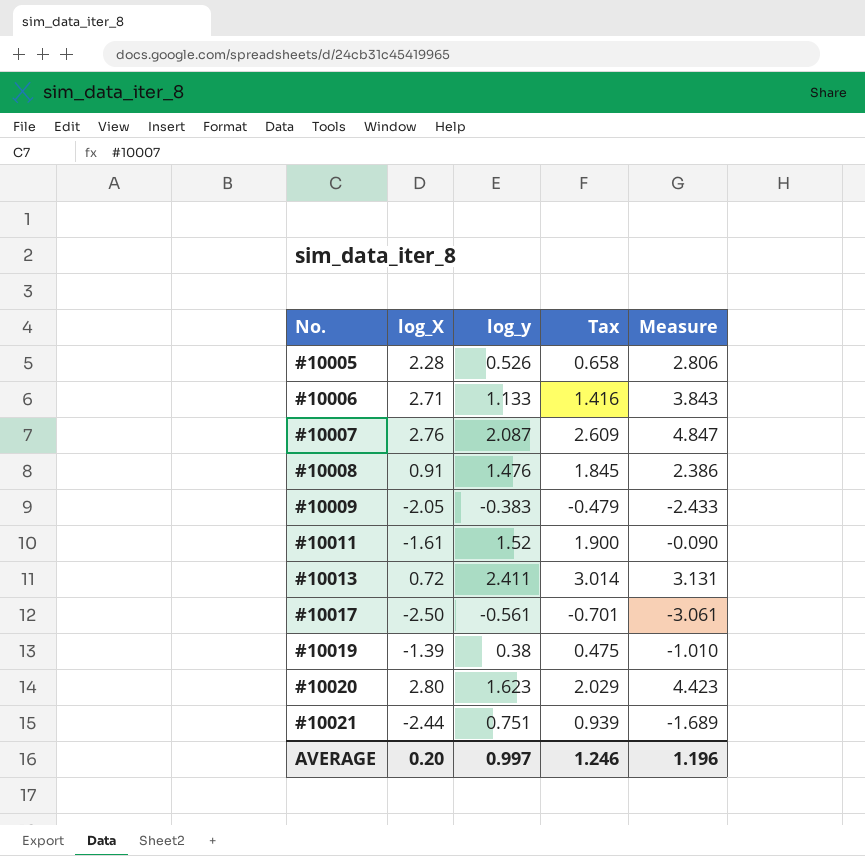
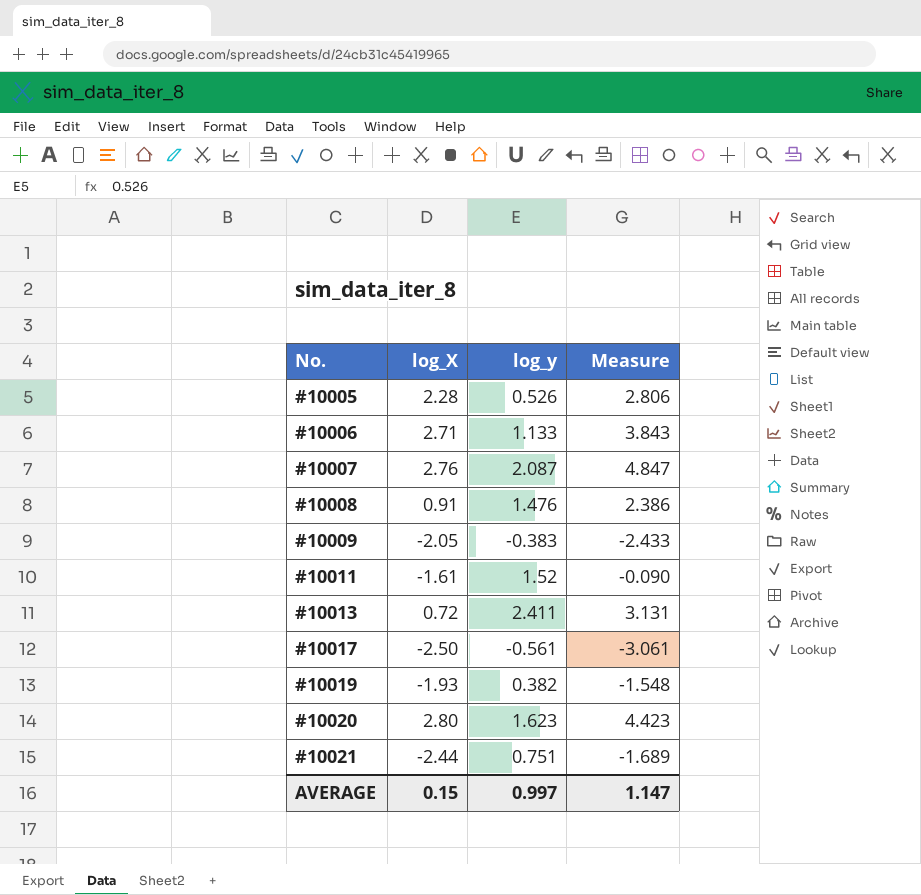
column Tax | formula: [log_y] * 1.25 -> none
#10019 | log_X: -1.39 -> -1.93
#10019 | log_y: 0.38 -> 0.382
#10019 | Measure: -1.010 -> -1.548
AVERAGE | log_X: 0.20 -> 0.15
AVERAGE | Measure: 1.196 -> 1.147

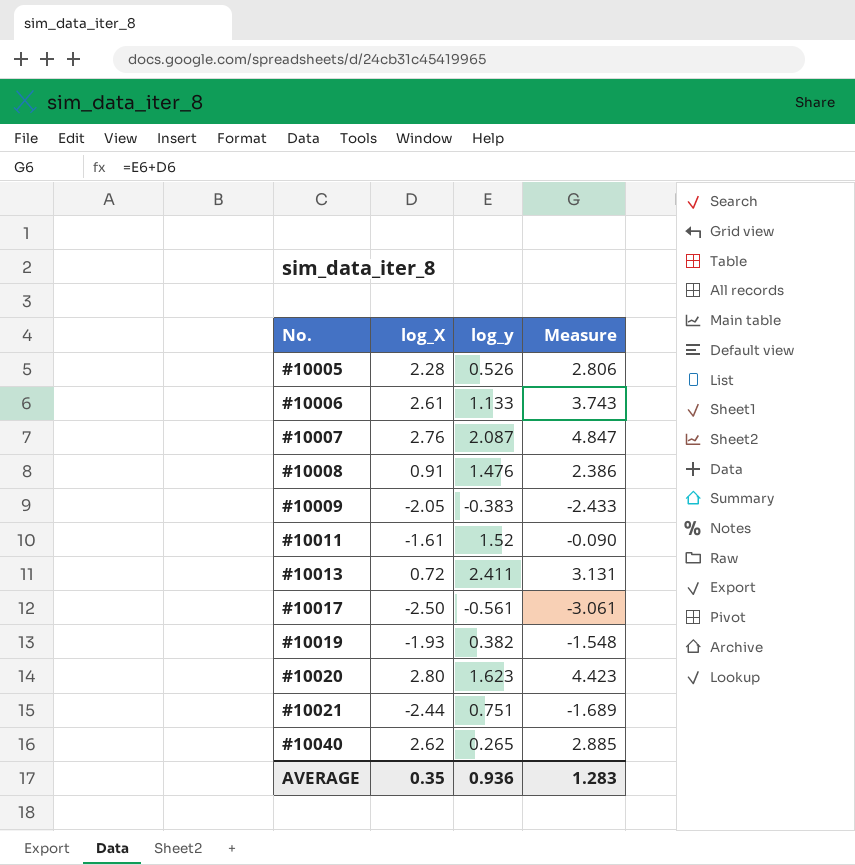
#10006 | log_X: 2.71 -> 2.61
#10006 | Measure: 3.843 -> 3.743
row #10040: none -> 2.62 | 0.265 | 2.885
AVERAGE | log_X: 0.15 -> 0.35
AVERAGE | log_y: 0.997 -> 0.936
AVERAGE | Measure: 1.147 -> 1.283

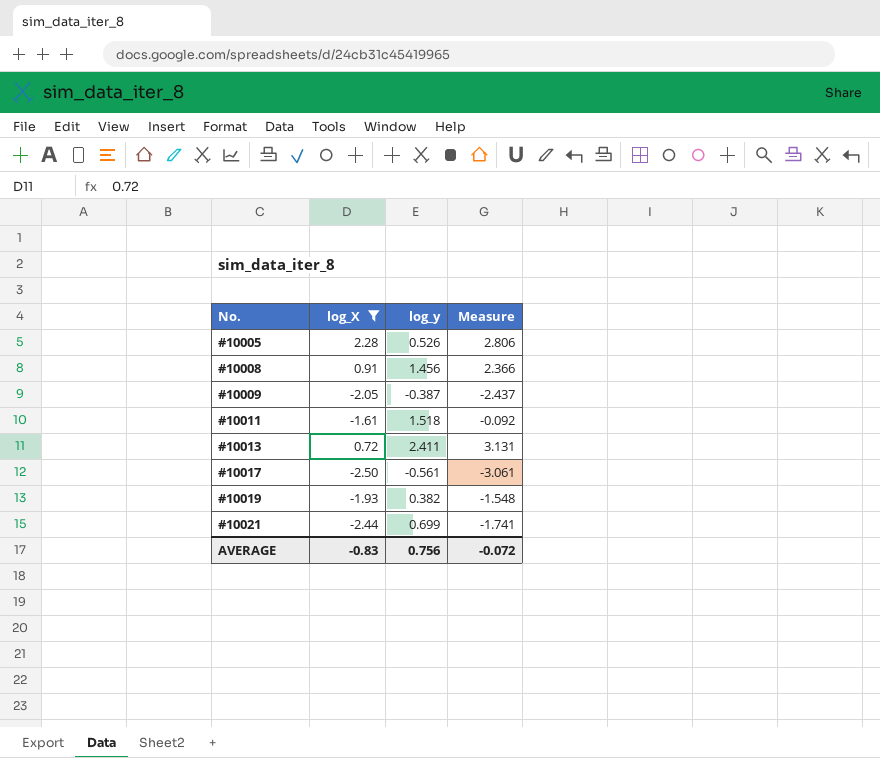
filter: none -> log_X <= 2.28
#10008 | log_y: 1.476 -> 1.456
#10008 | Measure: 2.386 -> 2.366
#10009 | log_y: -0.383 -> -0.387
#10009 | Measure: -2.433 -> -2.437
#10011 | log_y: 1.52 -> 1.518
#10011 | Measure: -0.090 -> -0.092
#10021 | log_y: 0.751 -> 0.699
#10021 | Measure: -1.689 -> -1.741
AVERAGE | log_X: 0.35 -> -0.83
AVERAGE | log_y: 0.936 -> 0.756
AVERAGE | Measure: 1.283 -> -0.072

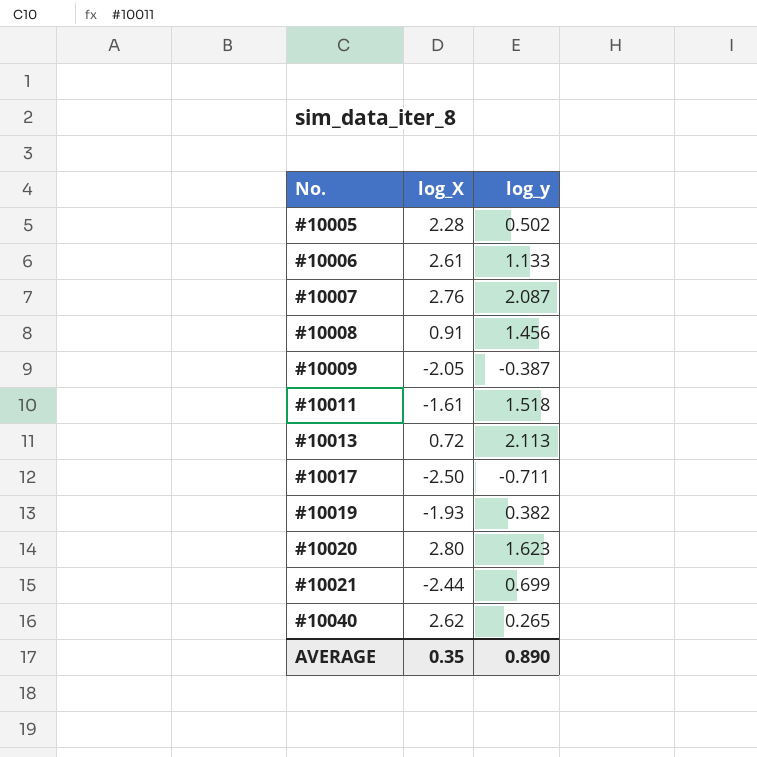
filter: log_X <= 2.28 -> none
column Measure | formula: [log_X] + [log_y] -> none
#10005 | log_y: 0.526 -> 0.502
#10013 | log_y: 2.411 -> 2.113
#10017 | log_y: -0.561 -> -0.711
AVERAGE | log_X: -0.83 -> 0.35
AVERAGE | log_y: 0.756 -> 0.890

